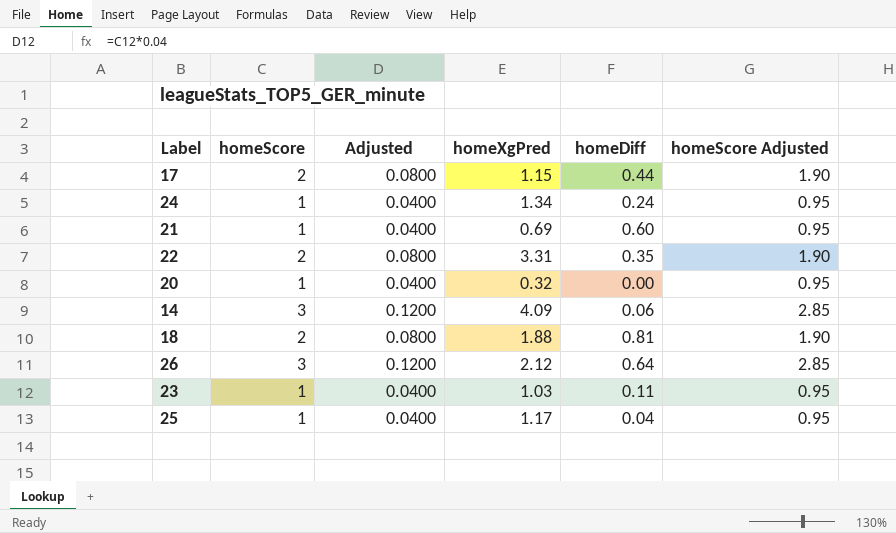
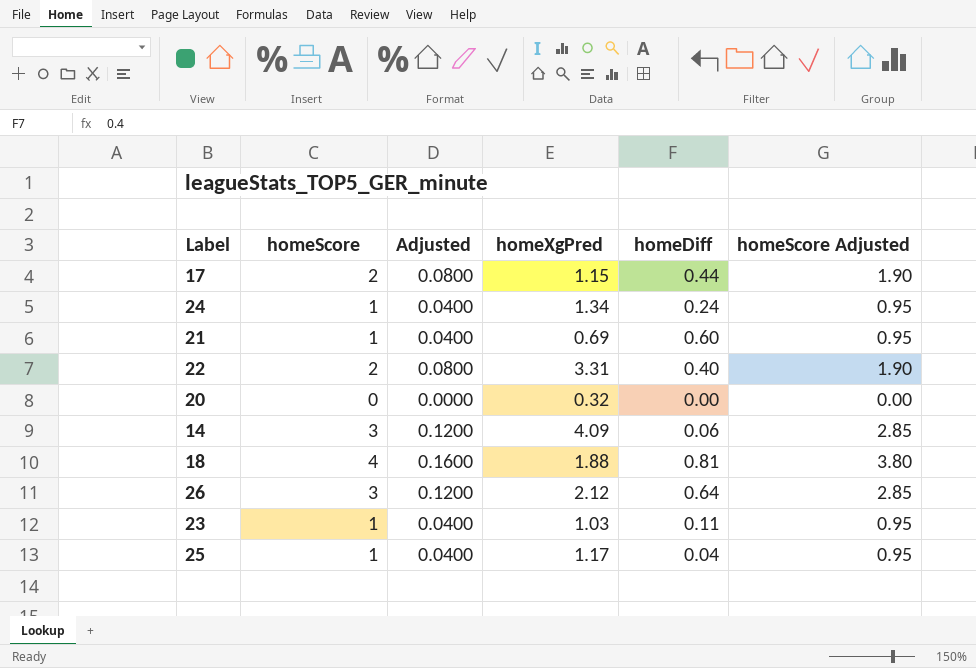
22 | homeDiff: 0.35 -> 0.40
20 | homeScore: 1 -> 0
20 | Adjusted: 0.0400 -> 0.0000
20 | homeScore Adjusted: 0.95 -> 0.00
18 | homeScore: 2 -> 4
18 | Adjusted: 0.0800 -> 0.1600
18 | homeScore Adjusted: 1.90 -> 3.80

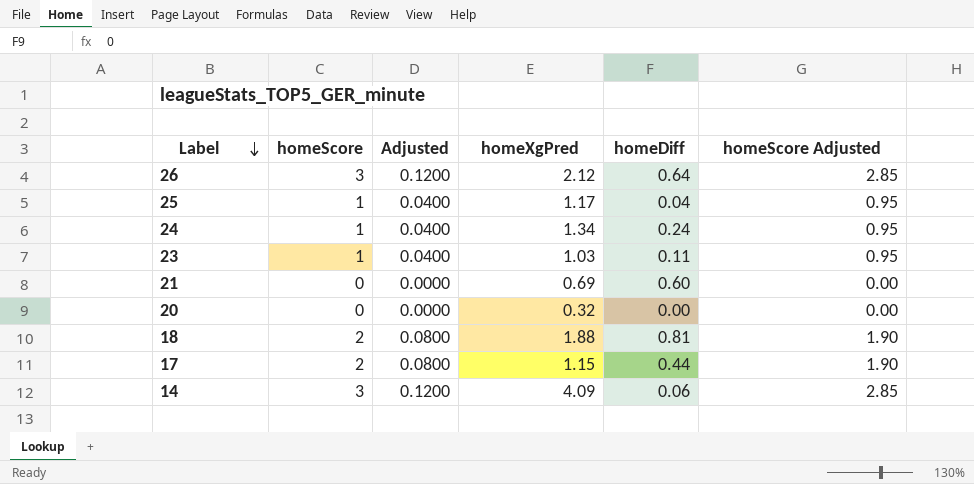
row order: none -> Label descending
row 22: 2 | 0.0800 | 3.31 | 0.40 | 1.90 -> none
21 | homeScore: 1 -> 0
21 | Adjusted: 0.0400 -> 0.0000
21 | homeScore Adjusted: 0.95 -> 0.00
18 | homeScore: 4 -> 2
18 | Adjusted: 0.1600 -> 0.0800
18 | homeScore Adjusted: 3.80 -> 1.90

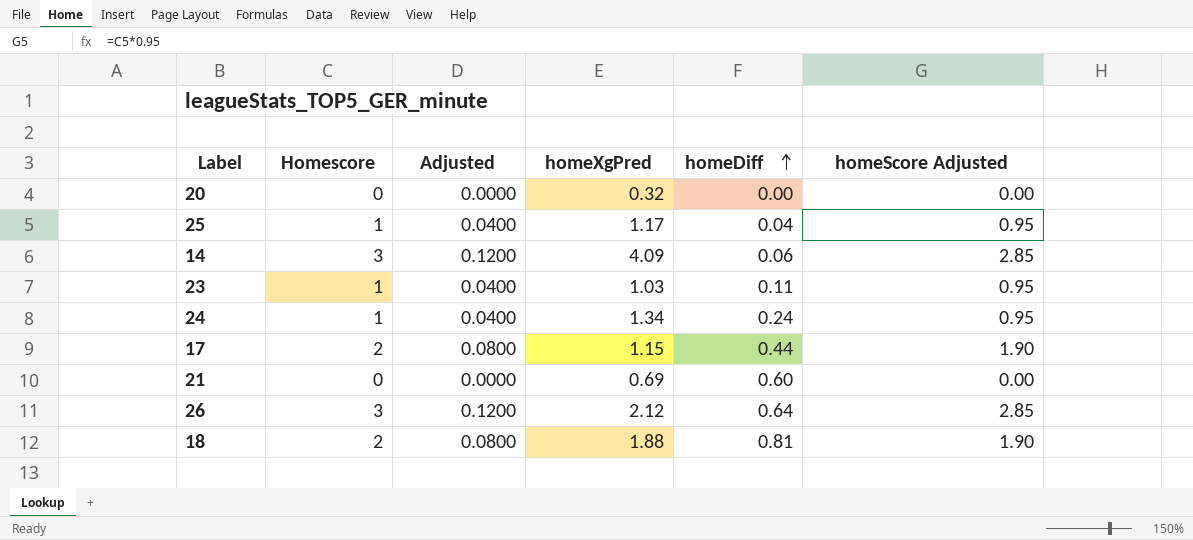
row order: Label descending -> homeDiff ascending
column name: homeScore -> Homescore

